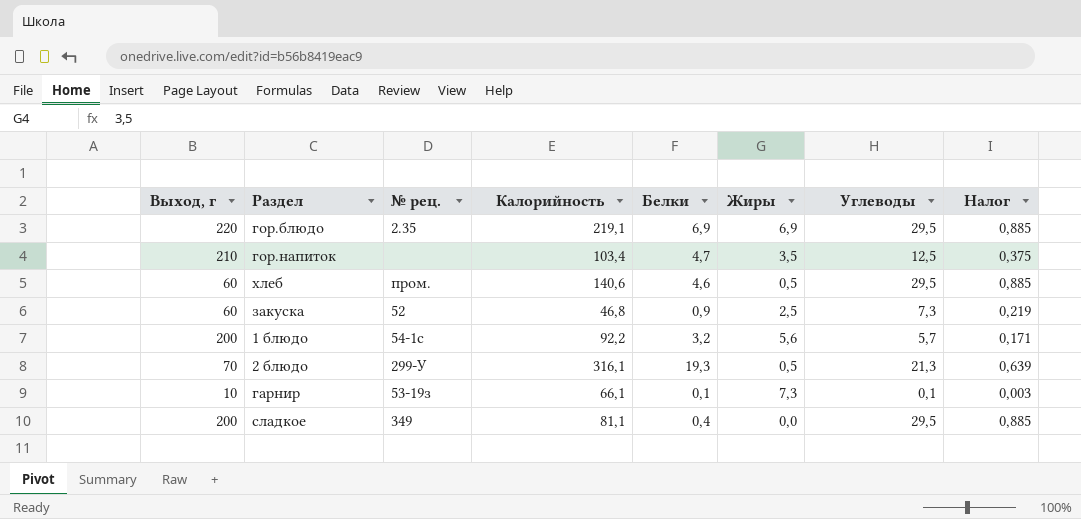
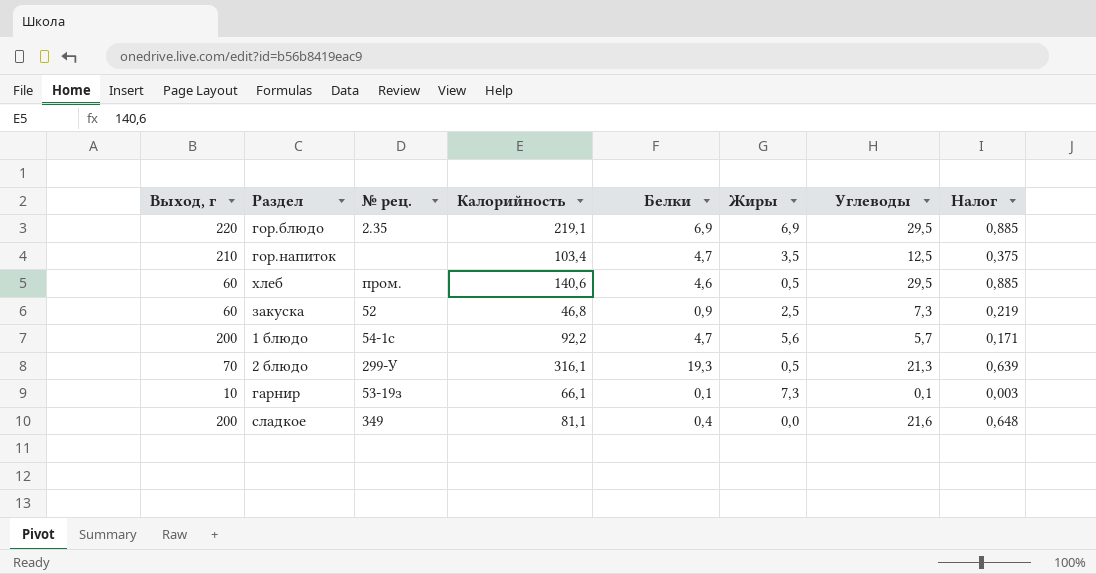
1 блюдо | Белки: 3,2 -> 4,7
сладкое | Углеводы: 29,5 -> 21,6
сладкое | Налог: 0,885 -> 0,648

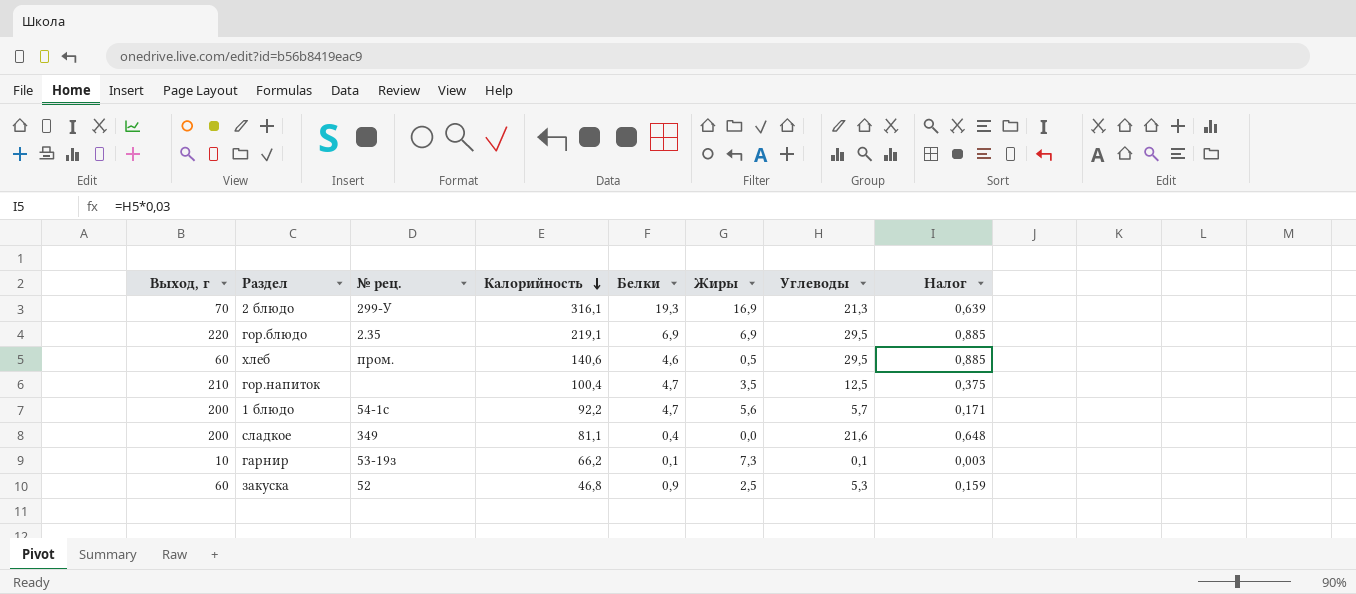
row order: none -> Калорийность descending
2 блюдо | Жиры: 0,5 -> 16,9
гор.напиток | Калорийность: 103,4 -> 100,4
гарнир | Калорийность: 66,1 -> 66,2
закуска | Углеводы: 7,3 -> 5,3
закуска | Налог: 0,219 -> 0,159

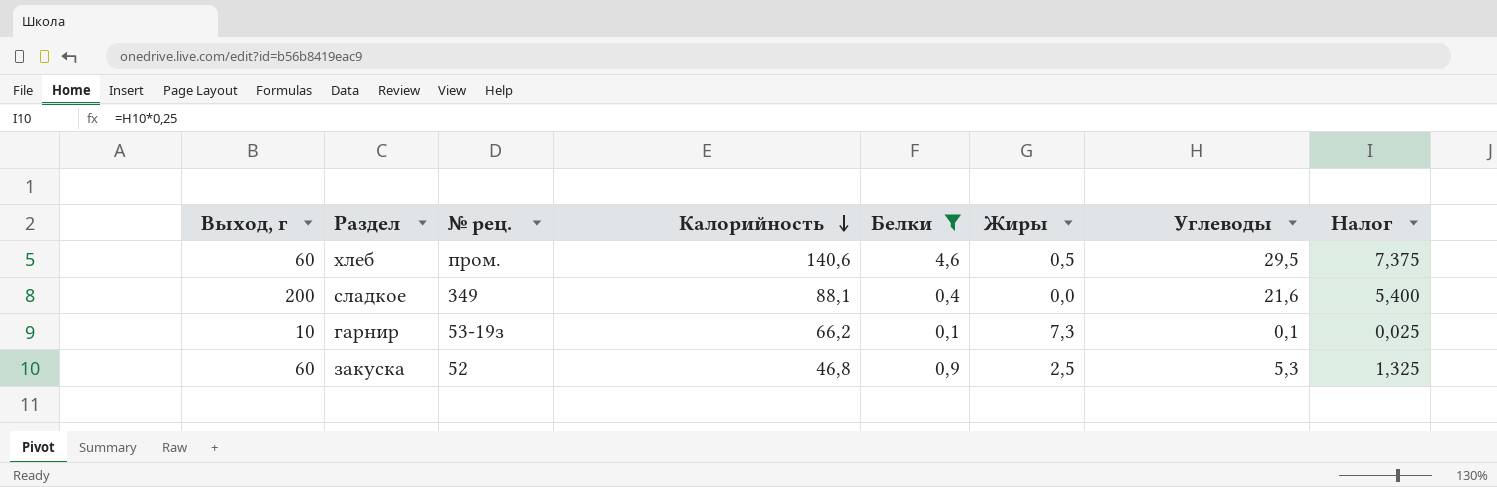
filter: none -> Белки <= 4,6
column Налог | formula: [Углеводы] * 0,03 -> [Углеводы] * 0,25
сладкое | Калорийность: 81,1 -> 88,1

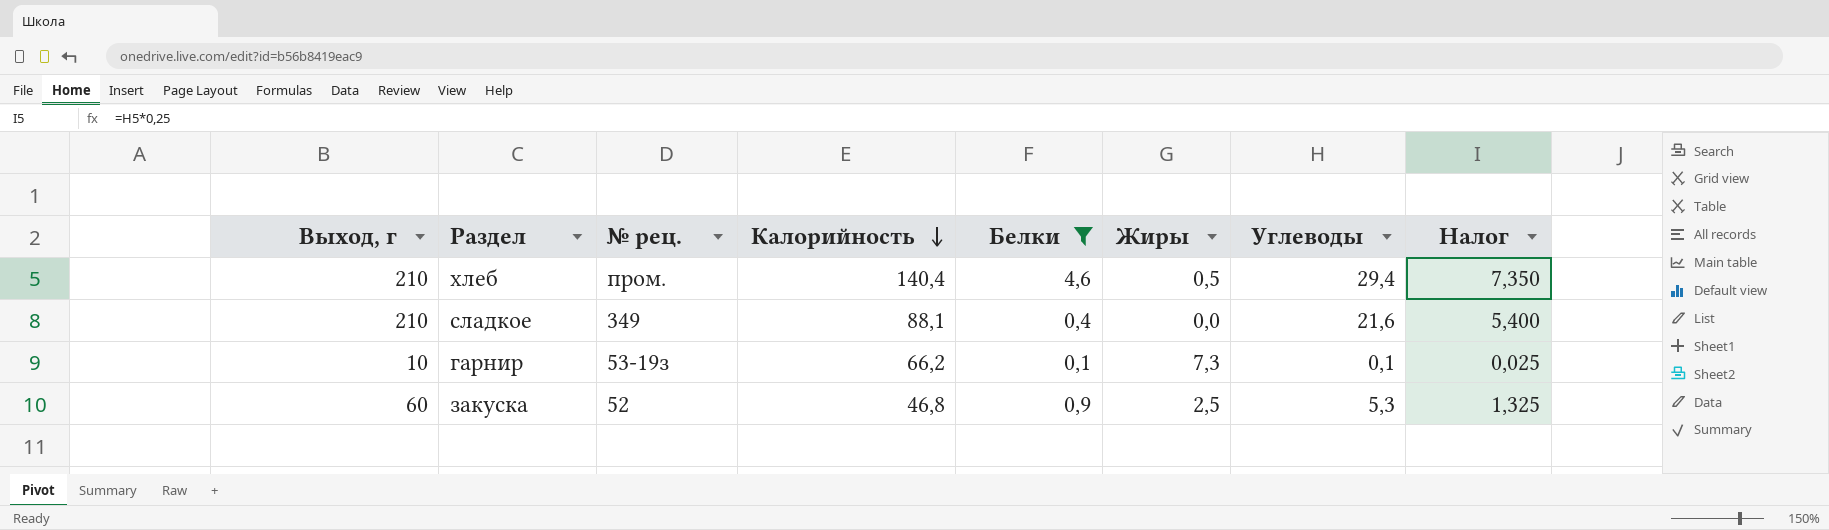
хлеб | Выход, г: 60 -> 210
хлеб | Калорийность: 140,6 -> 140,4
хлеб | Углеводы: 29,5 -> 29,4
хлеб | Налог: 7,375 -> 7,350
сладкое | Выход, г: 200 -> 210

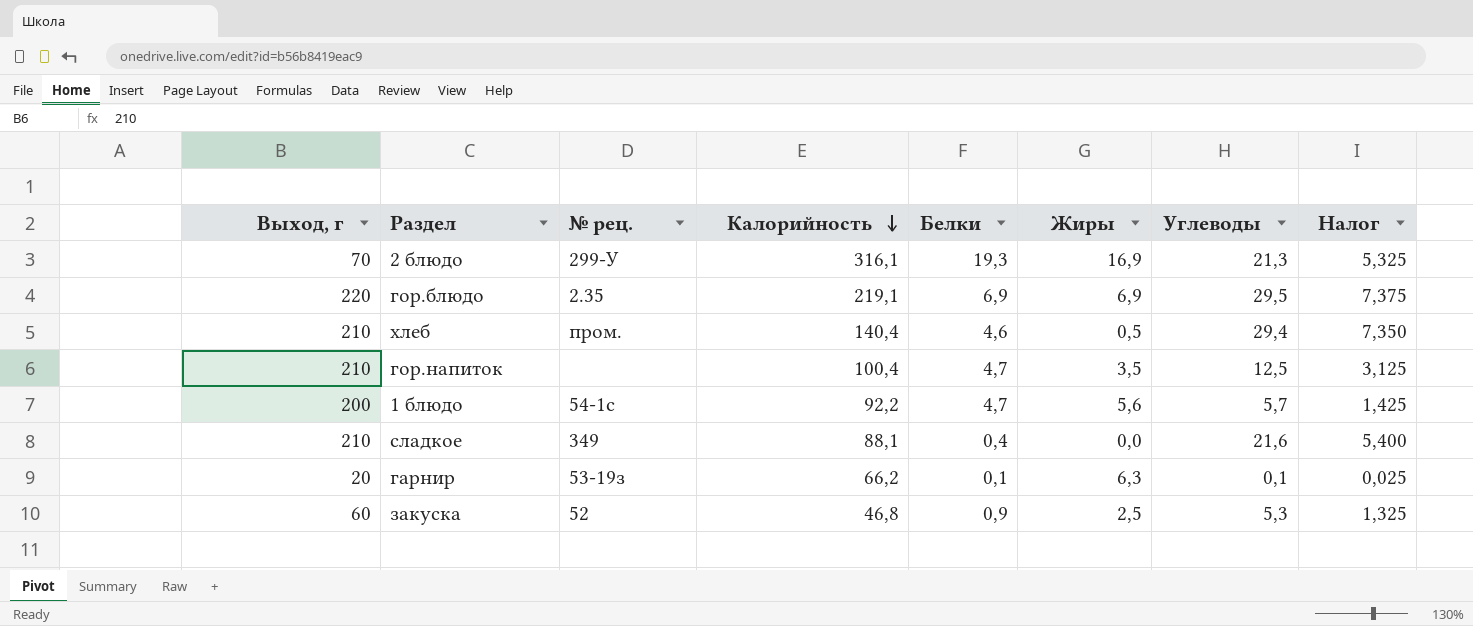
filter: Белки <= 4,6 -> none
гарнир | Выход, г: 10 -> 20
гарнир | Жиры: 7,3 -> 6,3

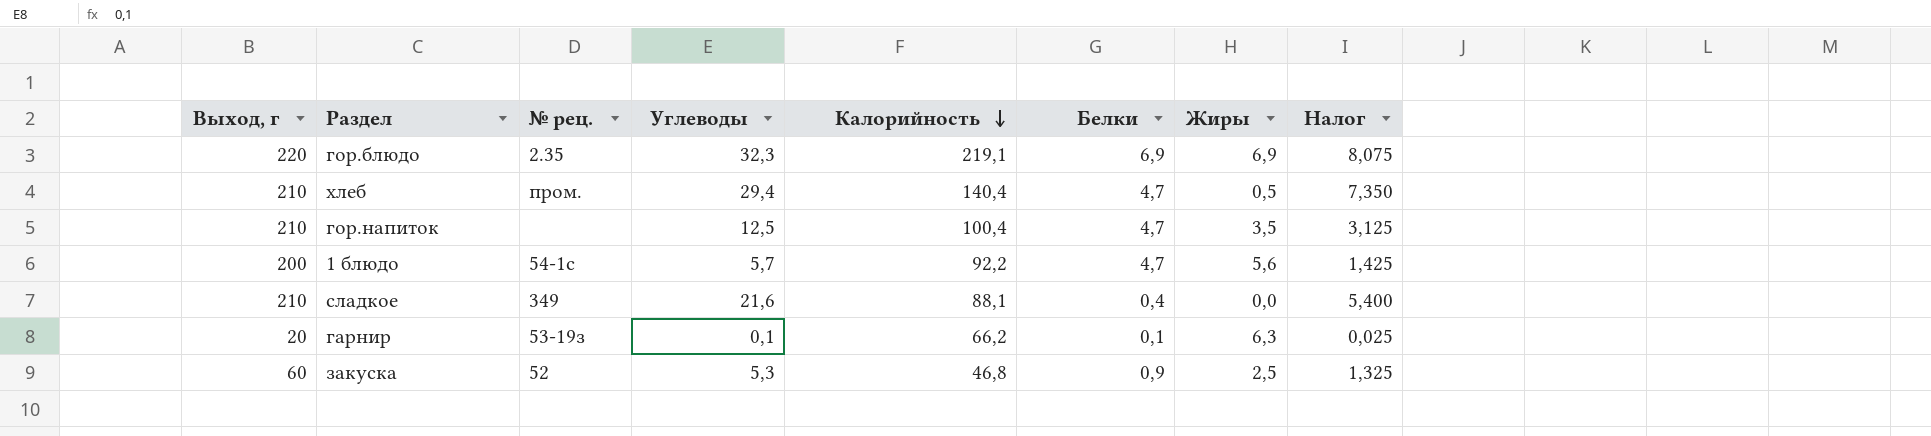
column Углеводы | position: 7 -> 4
row 2 блюдо: 70 | 299-У | 316,1 | 19,3 | 16,9 | 21,3 | 5,325 -> none
гор.блюдо | Углеводы: 29,5 -> 32,3
гор.блюдо | Налог: 7,375 -> 8,075
хлеб | Белки: 4,6 -> 4,7

